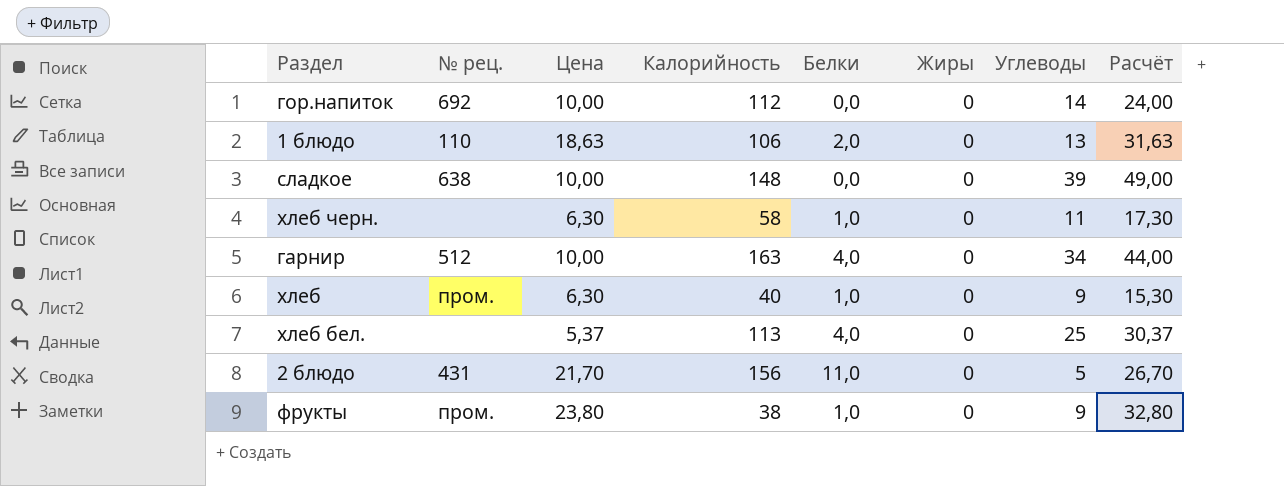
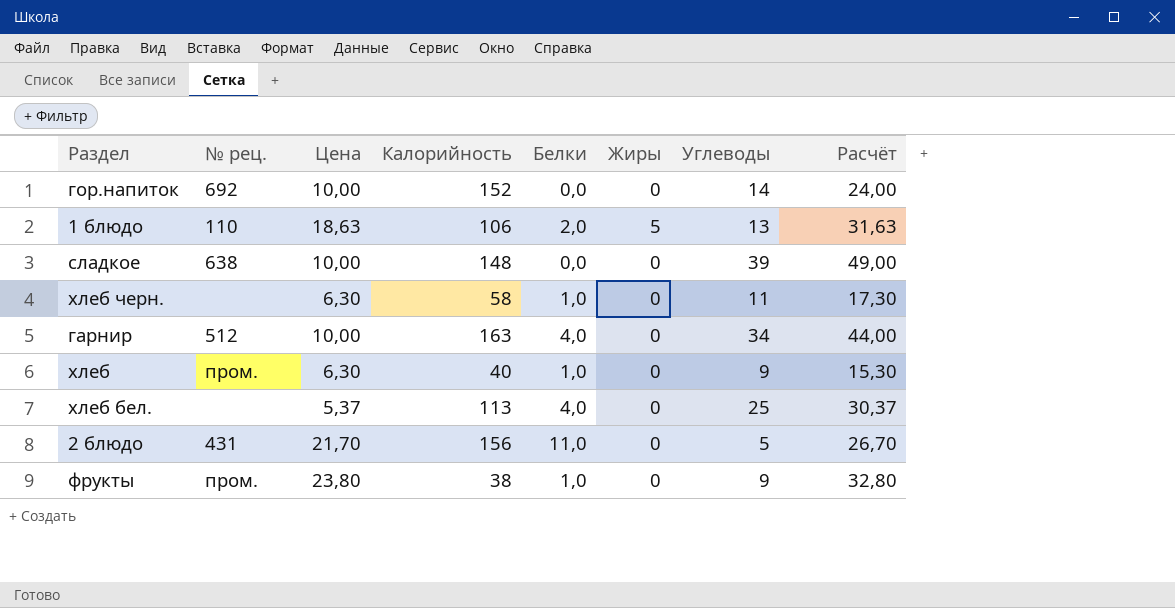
гор.напиток | Калорийность: 112 -> 152
1 блюдо | Жиры: 0 -> 5

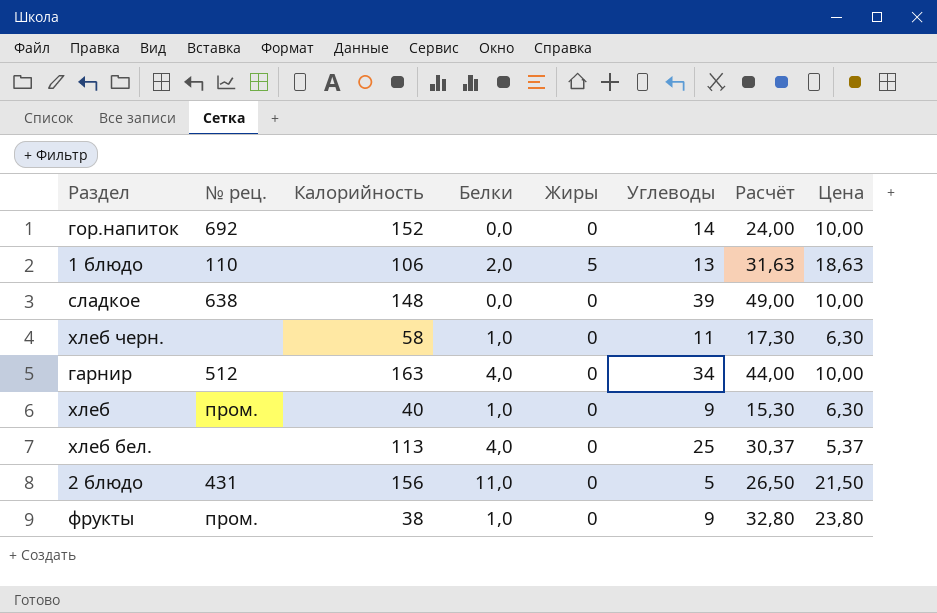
column Цена | position: 3 -> 8
2 блюдо | Расчёт: 26,70 -> 26,50
2 блюдо | Цена: 21,70 -> 21,50

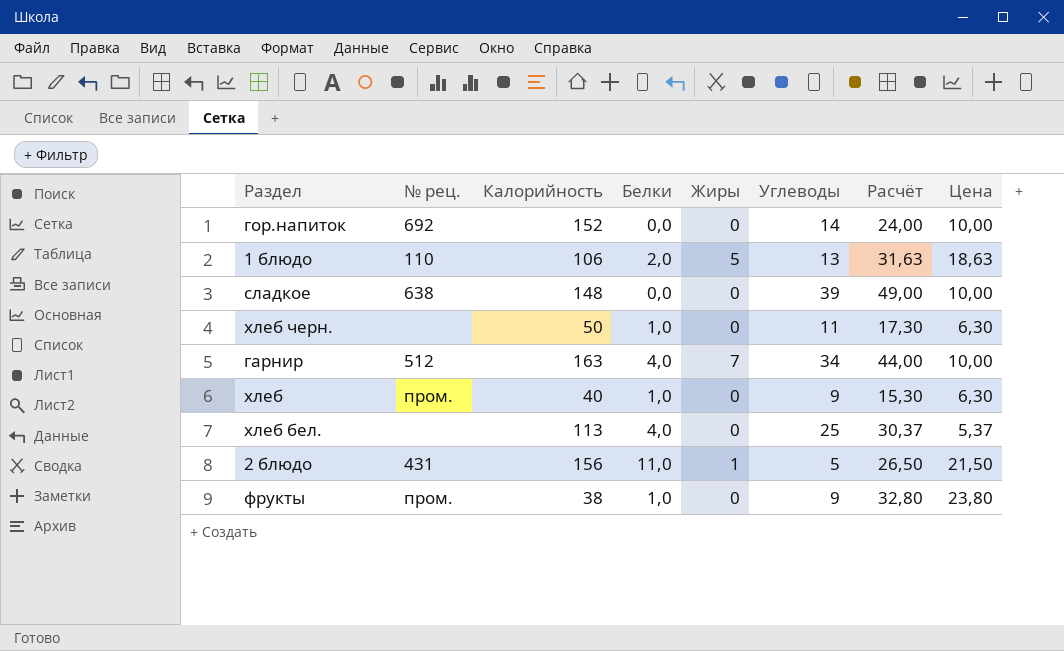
хлеб черн. | Калорийность: 58 -> 50
гарнир | Жиры: 0 -> 7
2 блюдо | Жиры: 0 -> 1

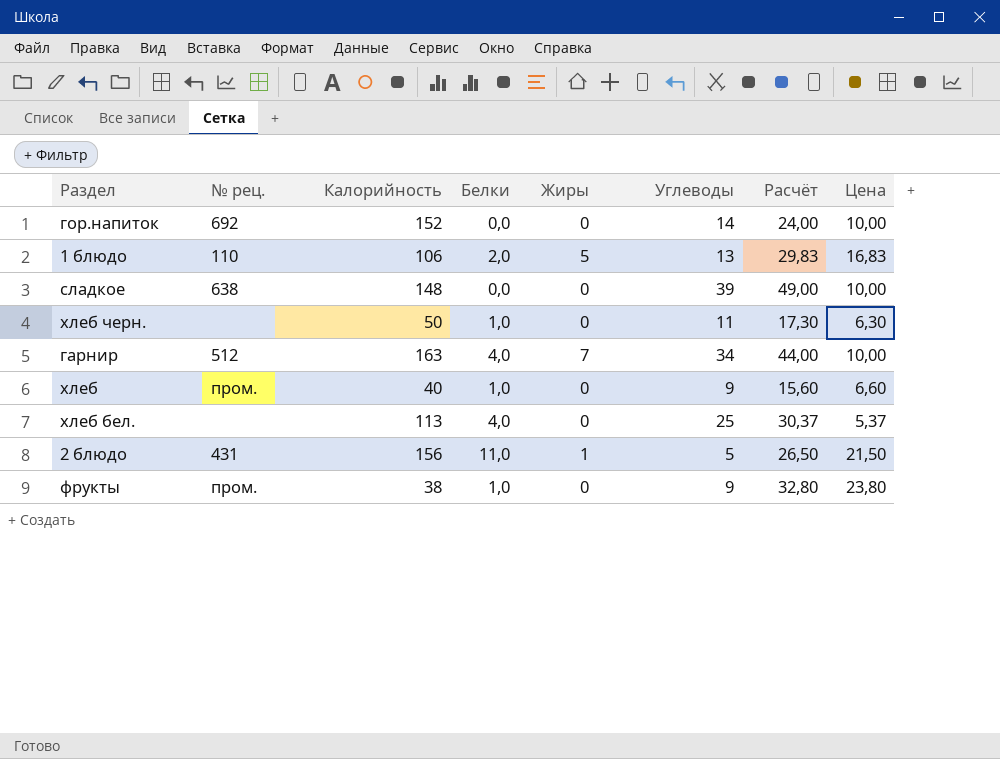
1 блюдо | Расчёт: 31,63 -> 29,83
1 блюдо | Цена: 18,63 -> 16,83
хлеб | Расчёт: 15,30 -> 15,60
хлеб | Цена: 6,30 -> 6,60

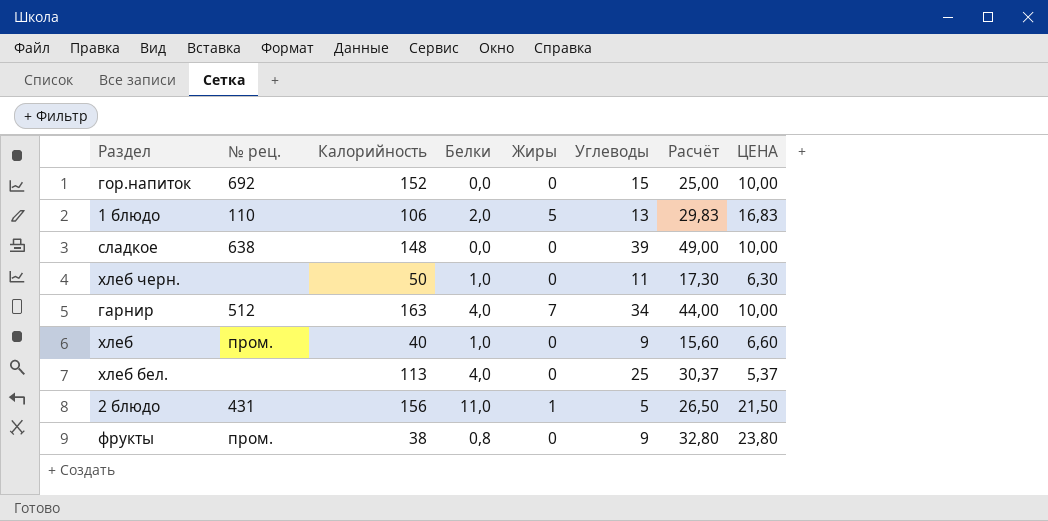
column name: Цена -> ЦЕНА
гор.напиток | Углеводы: 14 -> 15
гор.напиток | Расчёт: 24,00 -> 25,00
фрукты | Белки: 1,0 -> 0,8

